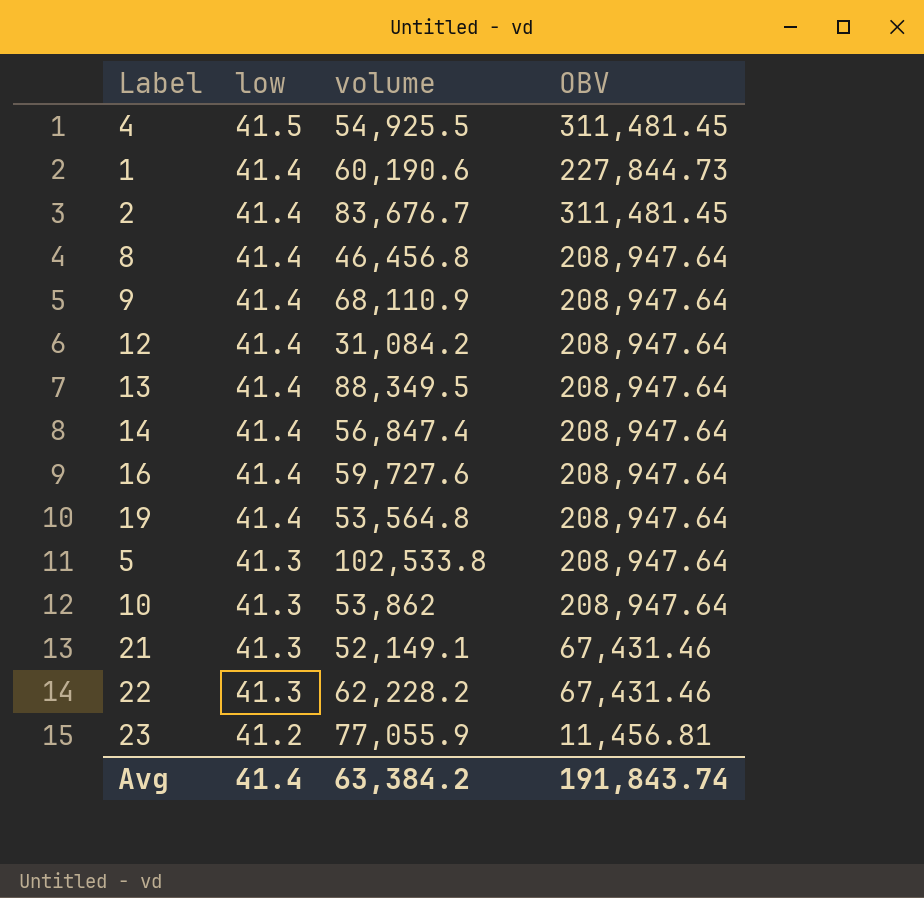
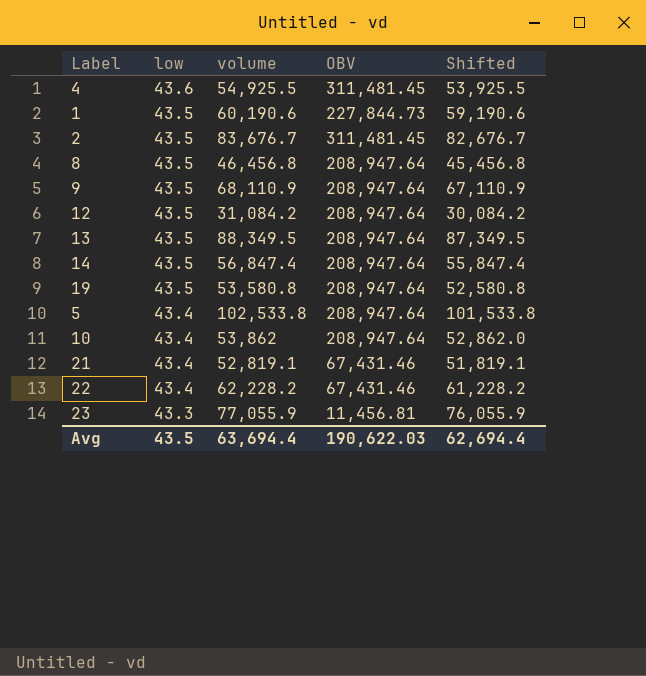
column Shifted | formula: none -> [volume] - 1000
row 16: 41.4 | 59,727.6 | 208,947.64 -> none
4 | low: 41.5 -> 43.6
1 | low: 41.4 -> 43.5
2 | low: 41.4 -> 43.5
8 | low: 41.4 -> 43.5
9 | low: 41.4 -> 43.5
12 | low: 41.4 -> 43.5
13 | low: 41.4 -> 43.5
14 | low: 41.4 -> 43.5
19 | low: 41.4 -> 43.5
19 | volume: 53,564.8 -> 53,580.8
5 | low: 41.3 -> 43.4
10 | low: 41.3 -> 43.4
21 | low: 41.3 -> 43.4
21 | volume: 52,149.1 -> 52,819.1
22 | low: 41.3 -> 43.4
23 | low: 41.2 -> 43.3
Avg | low: 41.4 -> 43.5
Avg | volume: 63,384.2 -> 63,694.4
Avg | OBV: 191,843.74 -> 190,622.03

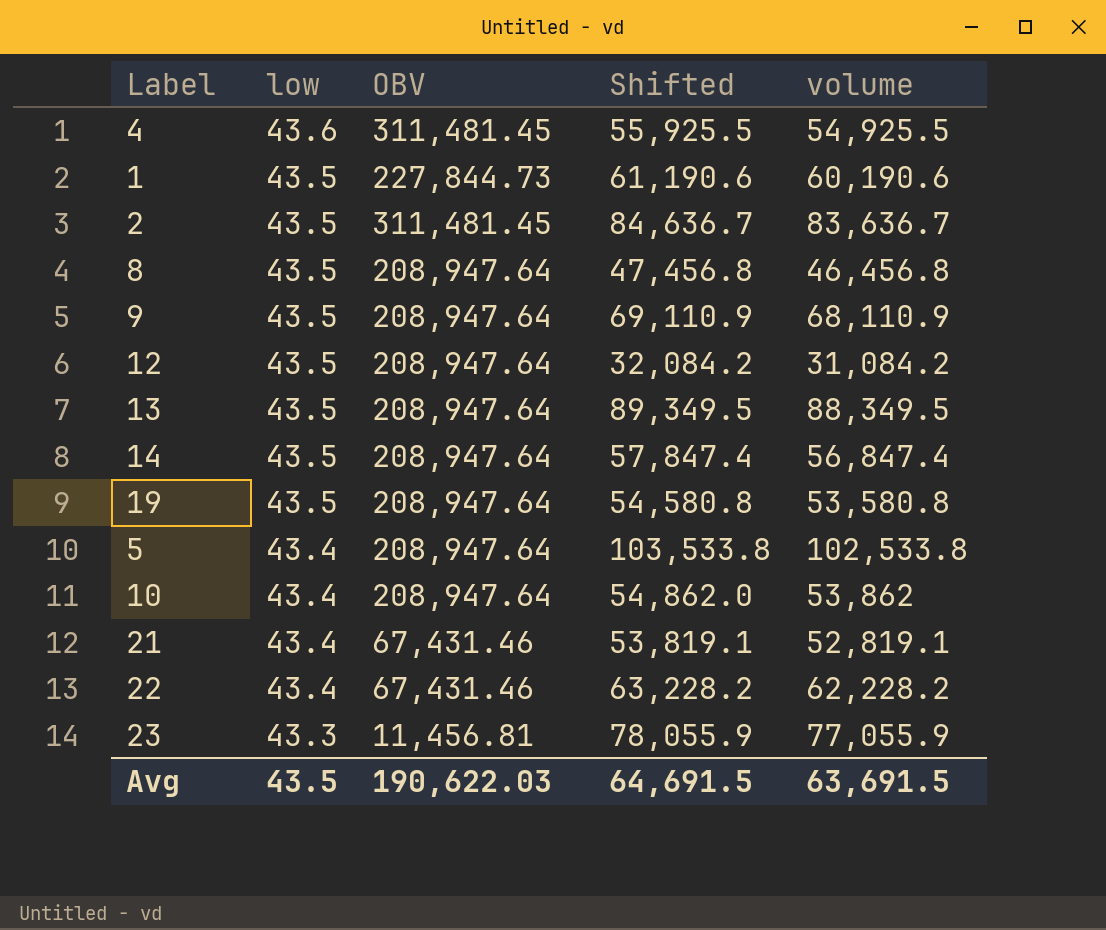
column Shifted | formula: [volume] - 1000 -> [volume] + 1000
column volume | position: 3 -> 5
2 | volume: 83,676.7 -> 83,636.7
Avg | Shifted: 62,694.4 -> 64,691.5
Avg | volume: 63,694.4 -> 63,691.5

